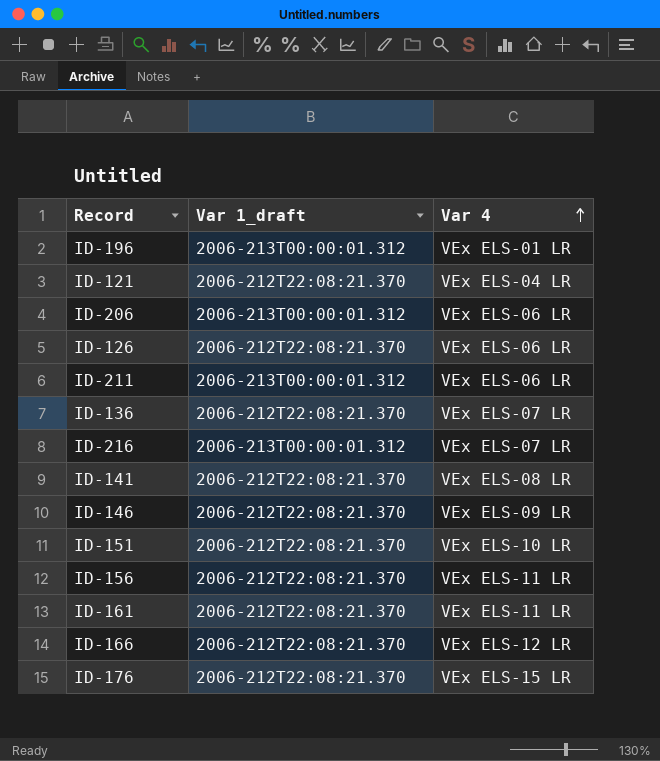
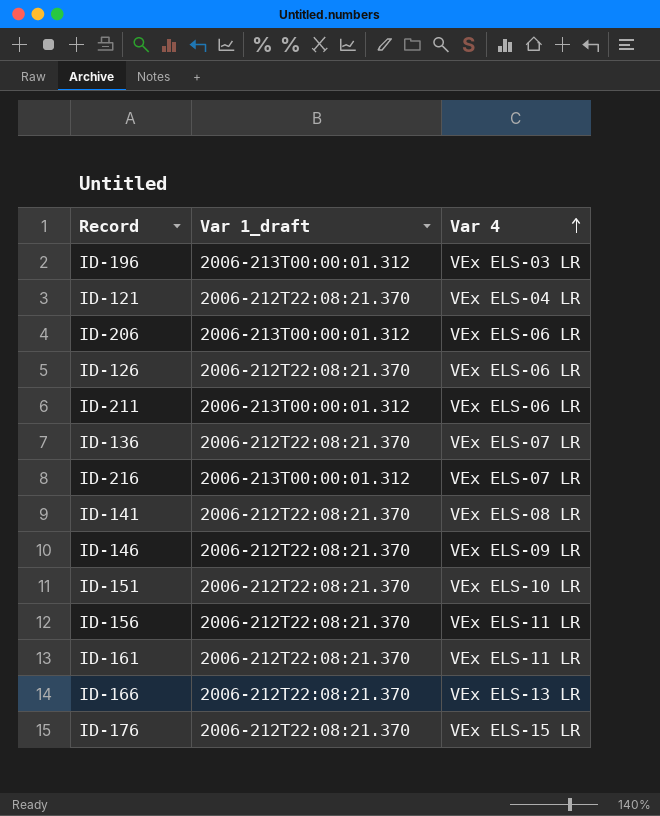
ID-196 | Var 4: VEx ELS-01 LR -> VEx ELS-03 LR
ID-166 | Var 4: VEx ELS-12 LR -> VEx ELS-13 LR

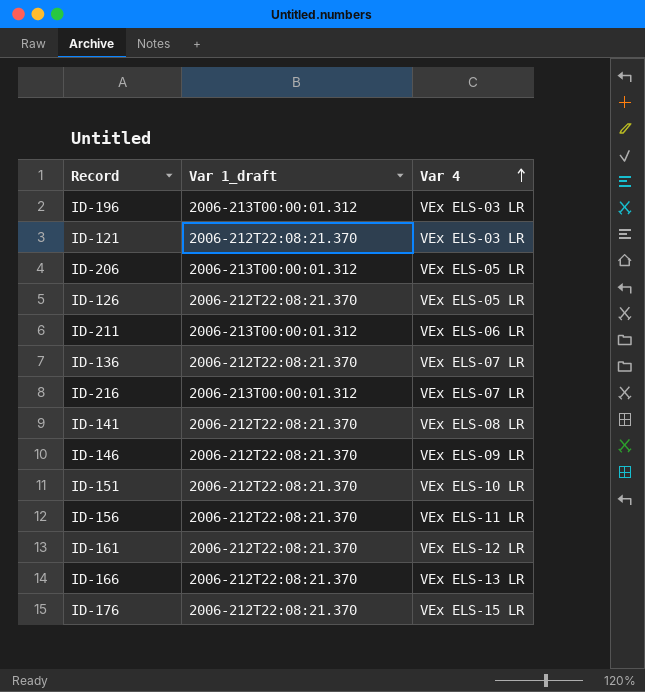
ID-121 | Var 4: VEx ELS-04 LR -> VEx ELS-03 LR
ID-206 | Var 4: VEx ELS-06 LR -> VEx ELS-05 LR
ID-126 | Var 4: VEx ELS-06 LR -> VEx ELS-05 LR
ID-161 | Var 4: VEx ELS-11 LR -> VEx ELS-12 LR

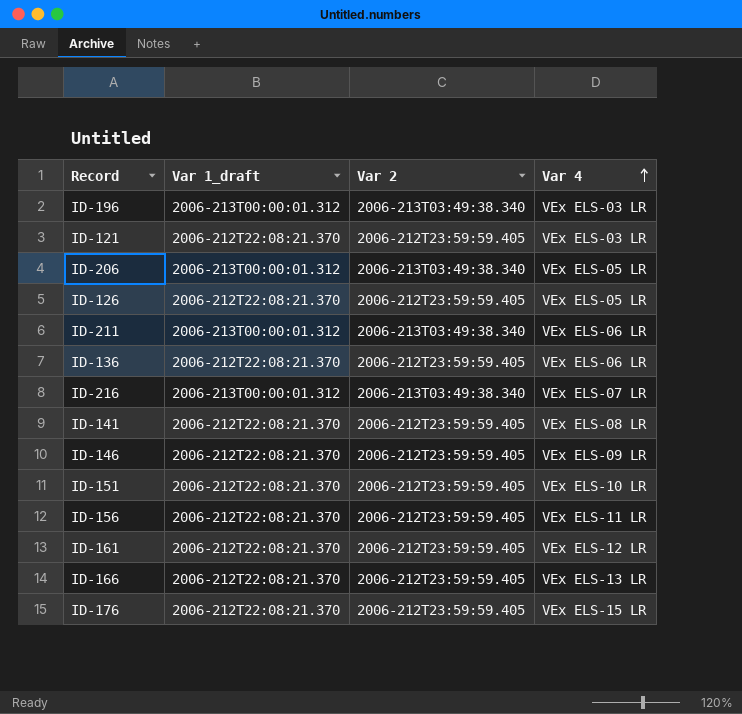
column Var 2 | position: none -> 3
ID-136 | Var 4: VEx ELS-07 LR -> VEx ELS-06 LR

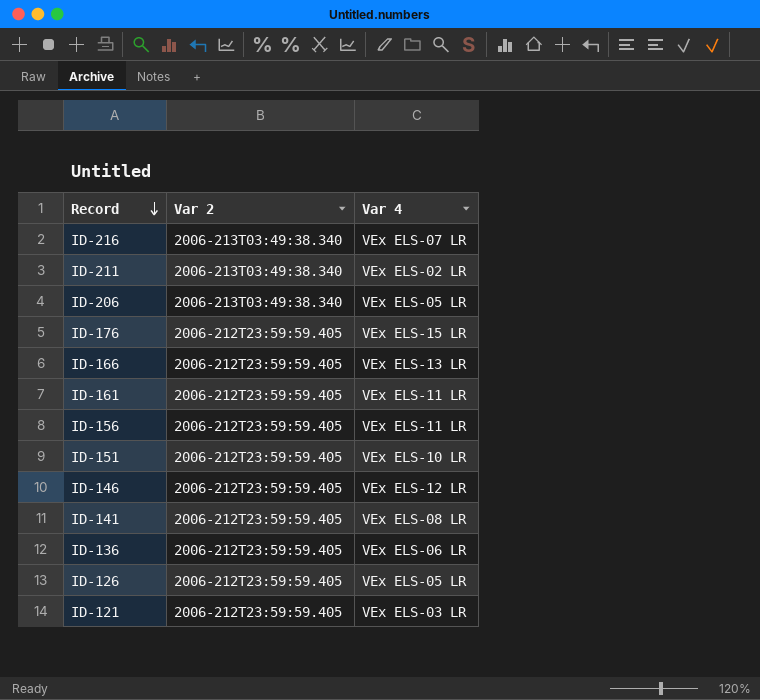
row order: Var 4 ascending -> Record descending
column Var 1_draft | position: 2 -> none
row ID-196: 2006-213T00:00:01.312 | 2006-213T03:49:38.340 | VEx ELS-03 LR -> none
ID-211 | Var 4: VEx ELS-06 LR -> VEx ELS-02 LR
ID-161 | Var 4: VEx ELS-12 LR -> VEx ELS-11 LR
ID-146 | Var 4: VEx ELS-09 LR -> VEx ELS-12 LR

